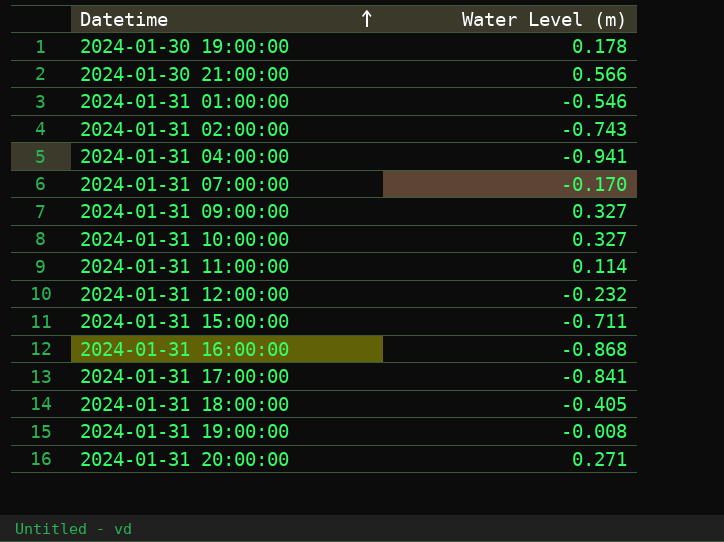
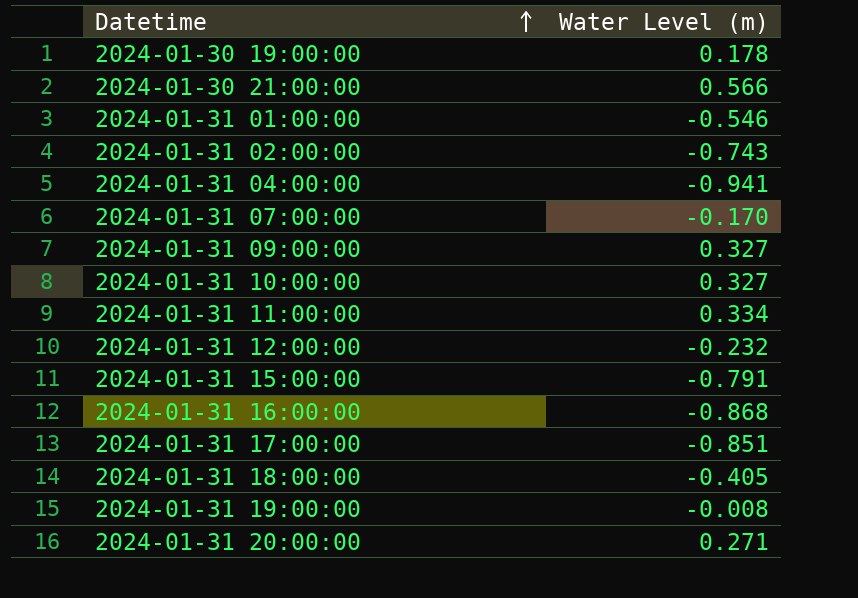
2024-01-31 11:00:00 | Water Level (m): 0.114 -> 0.334
2024-01-31 15:00:00 | Water Level (m): -0.711 -> -0.791
2024-01-31 17:00:00 | Water Level (m): -0.841 -> -0.851

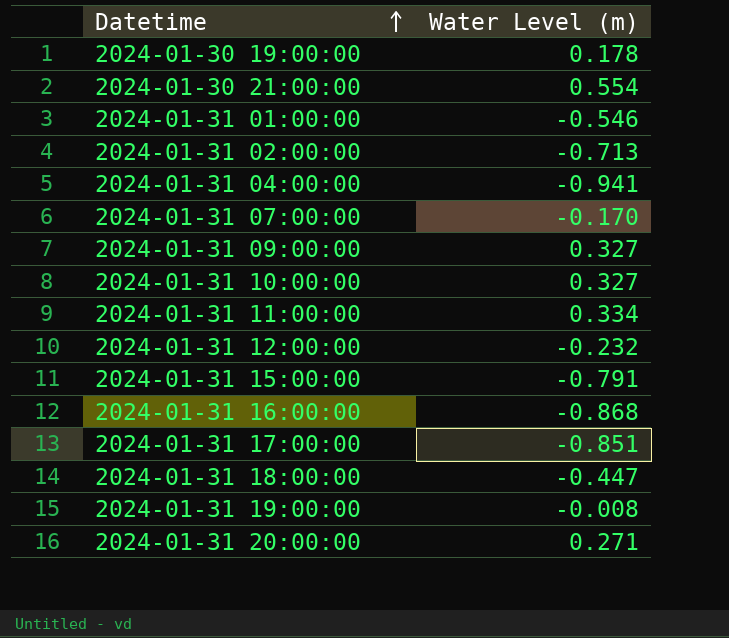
2024-01-30 21:00:00 | Water Level (m): 0.566 -> 0.554
2024-01-31 02:00:00 | Water Level (m): -0.743 -> -0.713
2024-01-31 18:00:00 | Water Level (m): -0.405 -> -0.447

